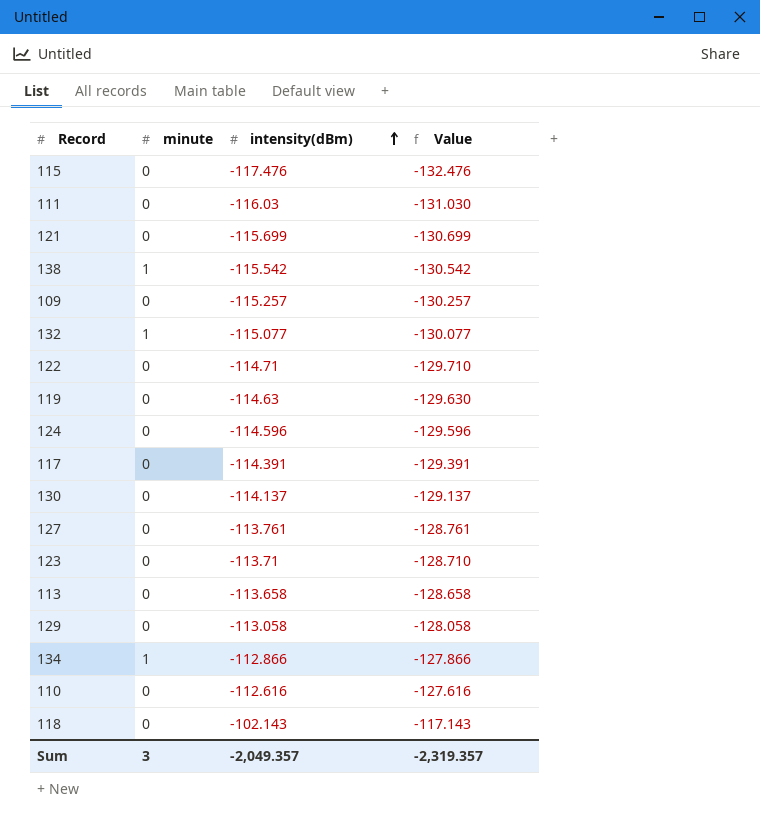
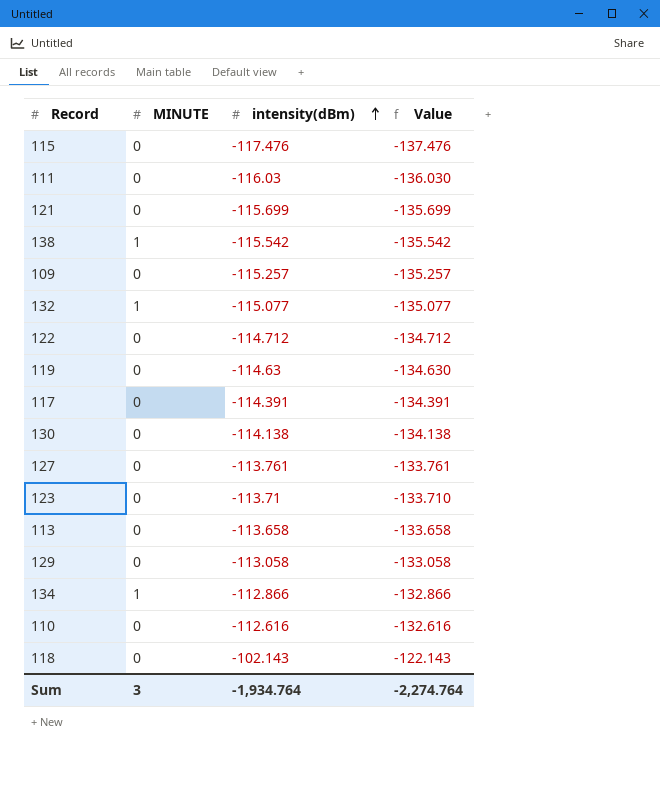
column name: minute -> MINUTE
column Value | formula: [intensity(dBm)] - 15 -> [intensity(dBm)] - 20
row 124: 0 | -114.596 | -129.596 -> none
122 | intensity(dBm): -114.71 -> -114.712
130 | intensity(dBm): -114.137 -> -114.138
Sum | intensity(dBm): -2,049.357 -> -1,934.764
Sum | Value: -2,319.357 -> -2,274.764

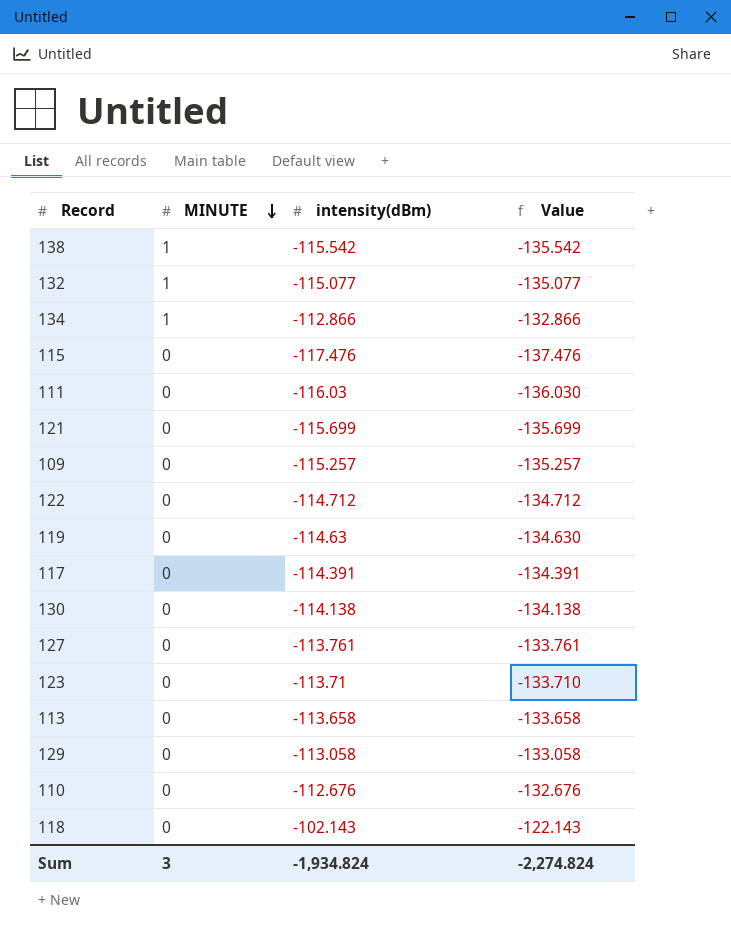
row order: intensity(dBm) ascending -> MINUTE descending
110 | intensity(dBm): -112.616 -> -112.676
110 | Value: -132.616 -> -132.676
Sum | intensity(dBm): -1,934.764 -> -1,934.824
Sum | Value: -2,274.764 -> -2,274.824

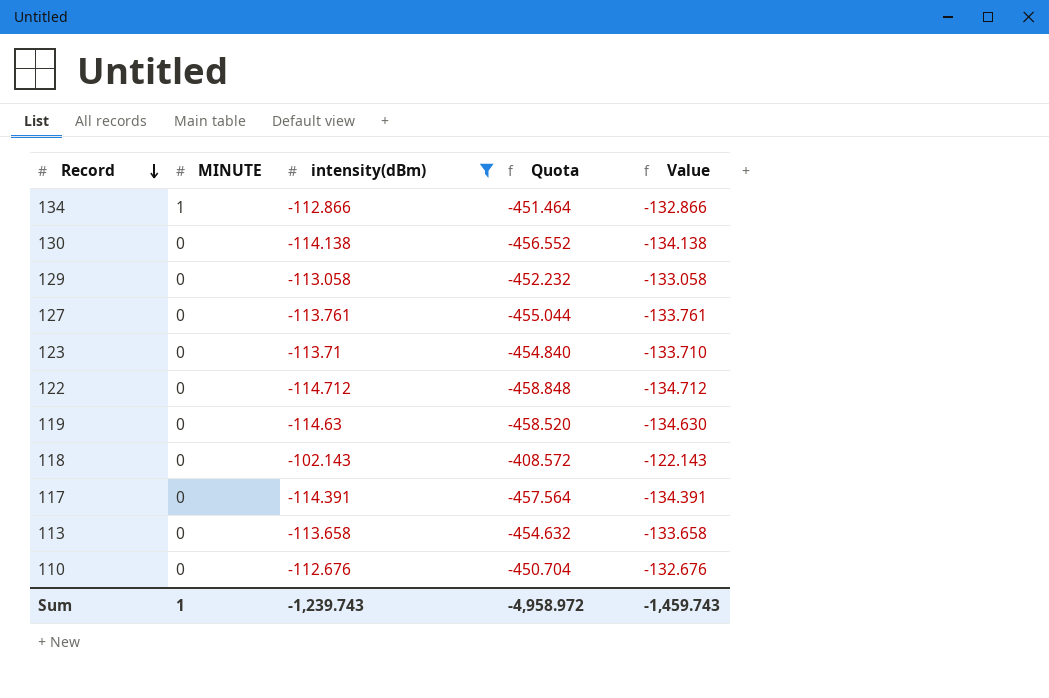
filter: none -> intensity(dBm) >= -114.712
row order: MINUTE descending -> Record descending
column Quota | formula: none -> [intensity(dBm)] * 4
Sum | MINUTE: 3 -> 1
Sum | intensity(dBm): -1,934.824 -> -1,239.743
Sum | Value: -2,274.824 -> -1,459.743

